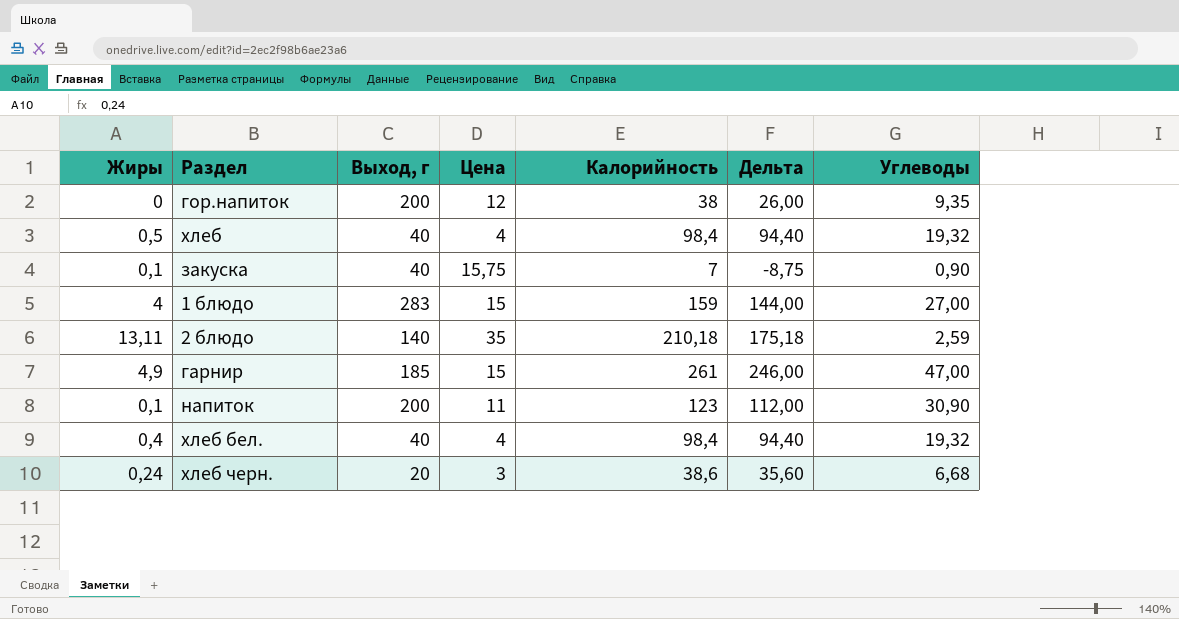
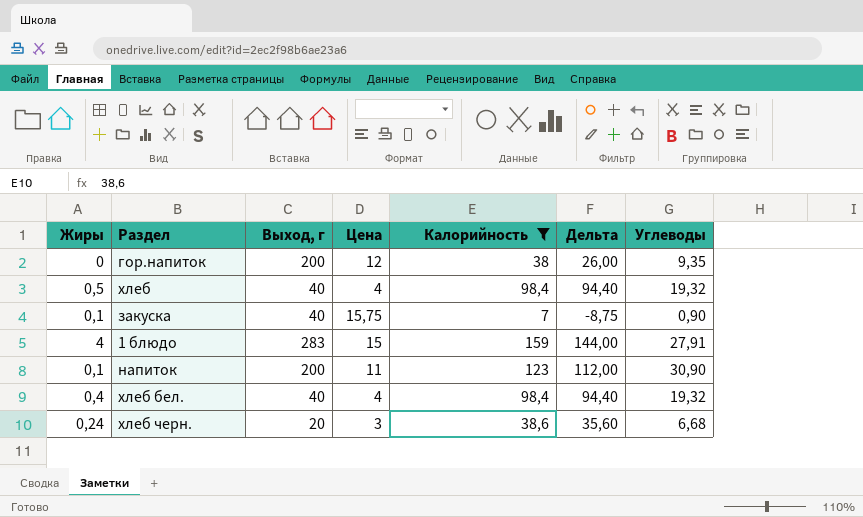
filter: none -> Калорийность <= 159
1 блюдо | Углеводы: 27,00 -> 27,91

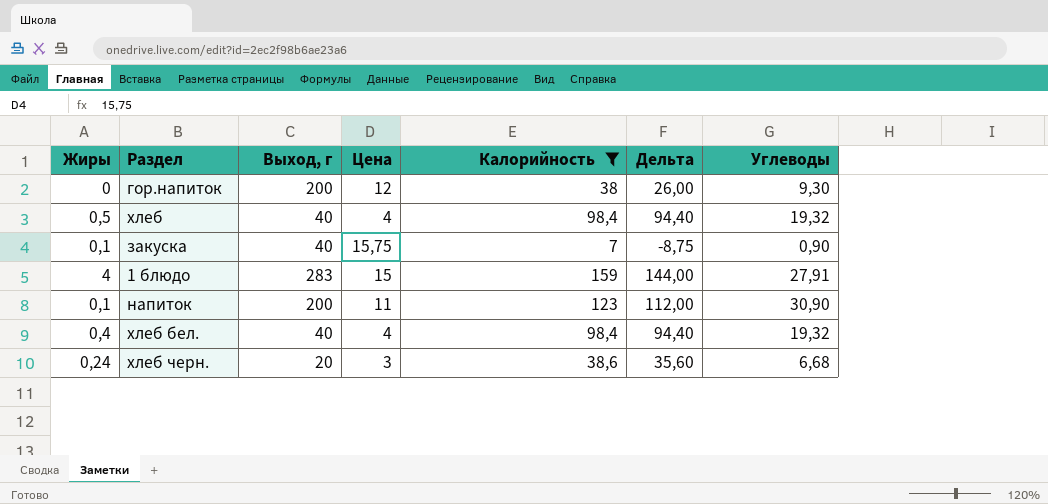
гор.напиток | Углеводы: 9,35 -> 9,30

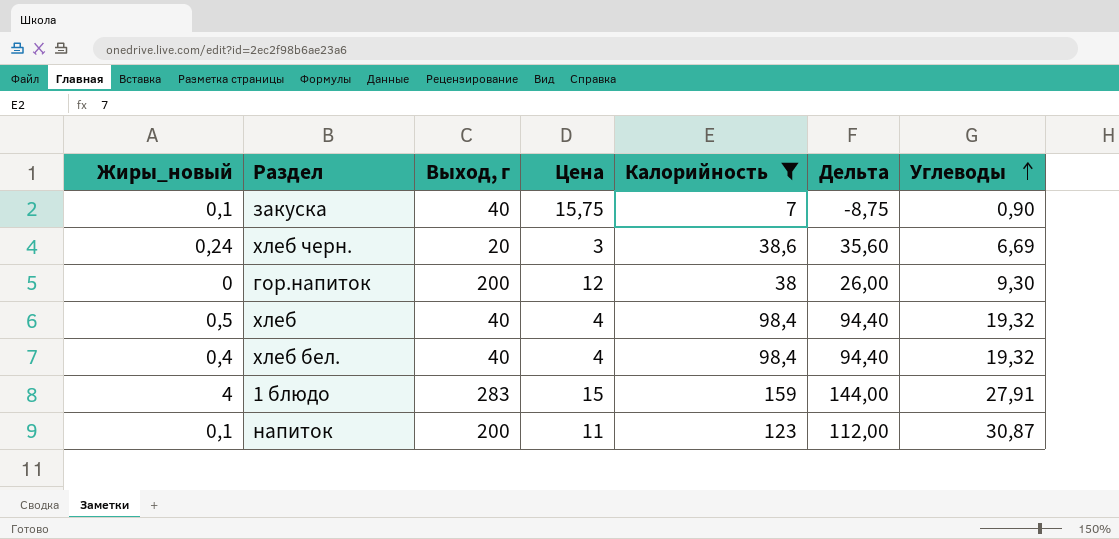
row order: none -> Углеводы ascending
column name: Жиры -> Жиры_новый
хлеб черн. | Углеводы: 6,68 -> 6,69
напиток | Углеводы: 30,90 -> 30,87

